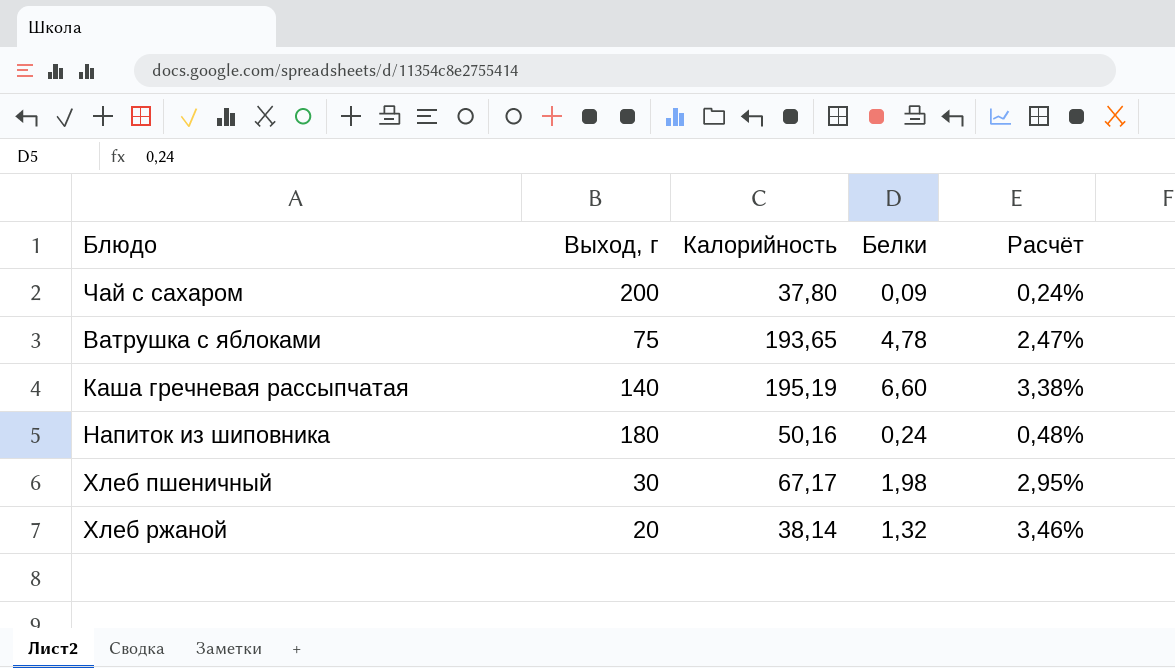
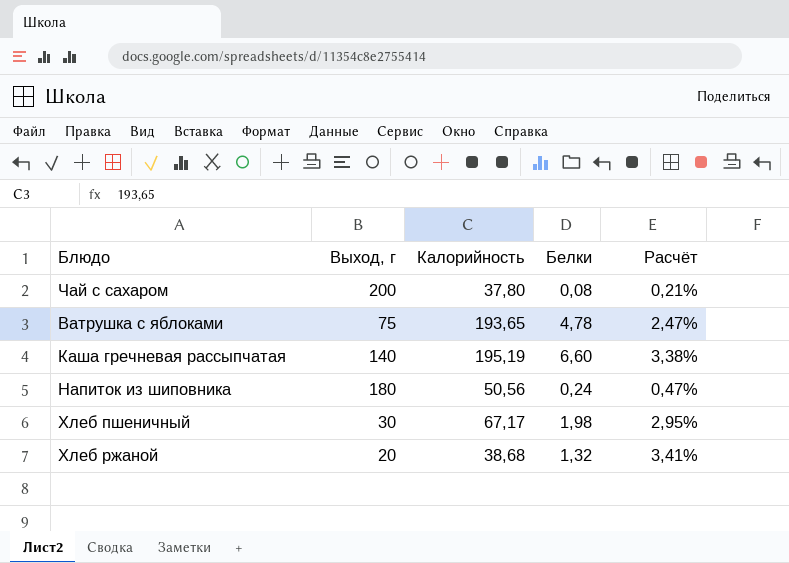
Чай с сахаром | Белки: 0,09 -> 0,08
Чай с сахаром | Расчёт: 0,24% -> 0,21%
Напиток из шиповника | Калорийность: 50,16 -> 50,56
Напиток из шиповника | Расчёт: 0,48% -> 0,47%
Хлеб ржаной | Калорийность: 38,14 -> 38,68
Хлеб ржаной | Расчёт: 3,46% -> 3,41%

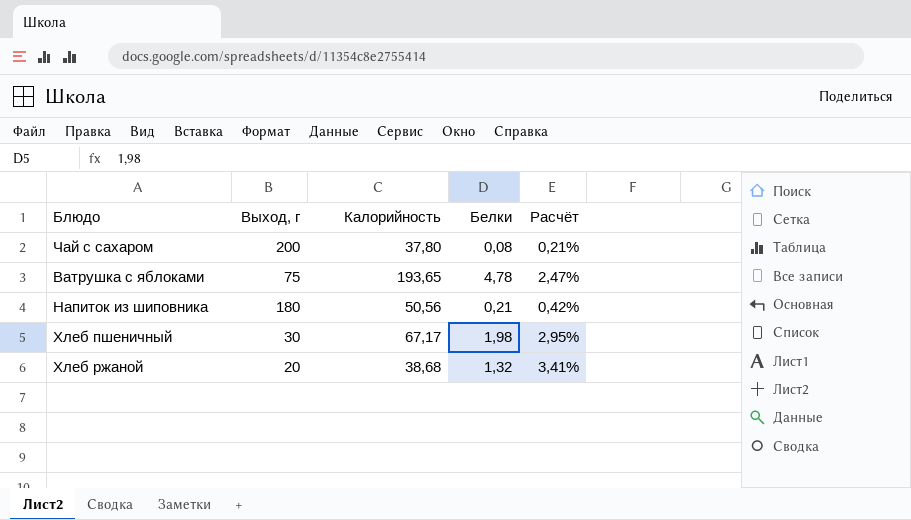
row Каша гречневая рассыпчатая: 140 | 195,19 | 6,60 | 3,38% -> none
Напиток из шиповника | Белки: 0,24 -> 0,21
Напиток из шиповника | Расчёт: 0,47% -> 0,42%

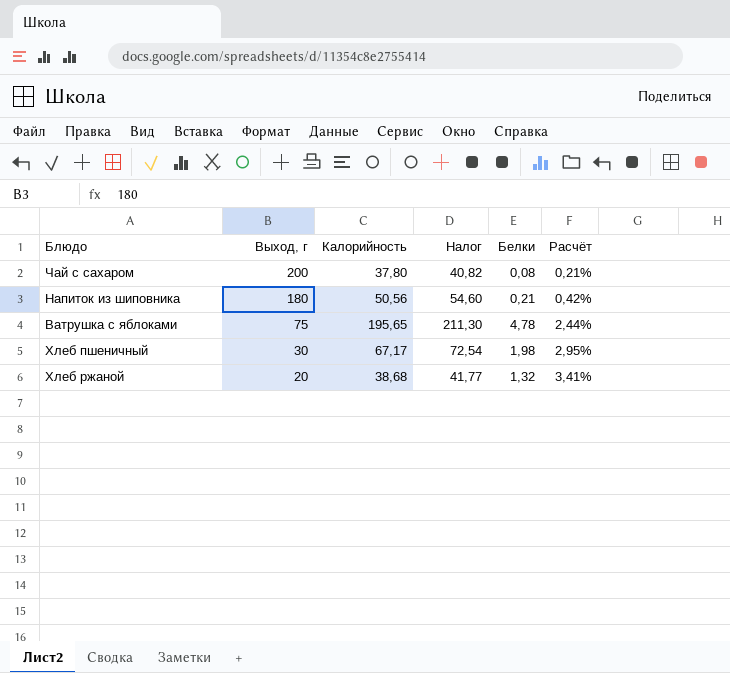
row order: none -> Выход, г descending
column Налог | formula: none -> [Калорийность] * 1,08
Ватрушка с яблоками | Калорийность: 193,65 -> 195,65
Ватрушка с яблоками | Расчёт: 2,47% -> 2,44%

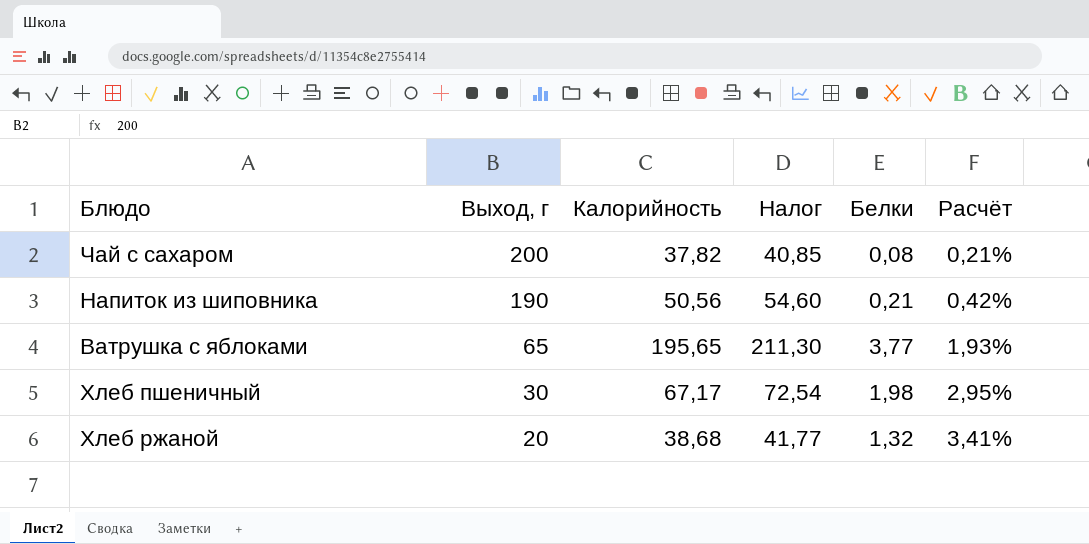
Чай с сахаром | Калорийность: 37,80 -> 37,82
Чай с сахаром | Налог: 40,82 -> 40,85
Напиток из шиповника | Выход, г: 180 -> 190
Ватрушка с яблоками | Выход, г: 75 -> 65
Ватрушка с яблоками | Белки: 4,78 -> 3,77
Ватрушка с яблоками | Расчёт: 2,44% -> 1,93%

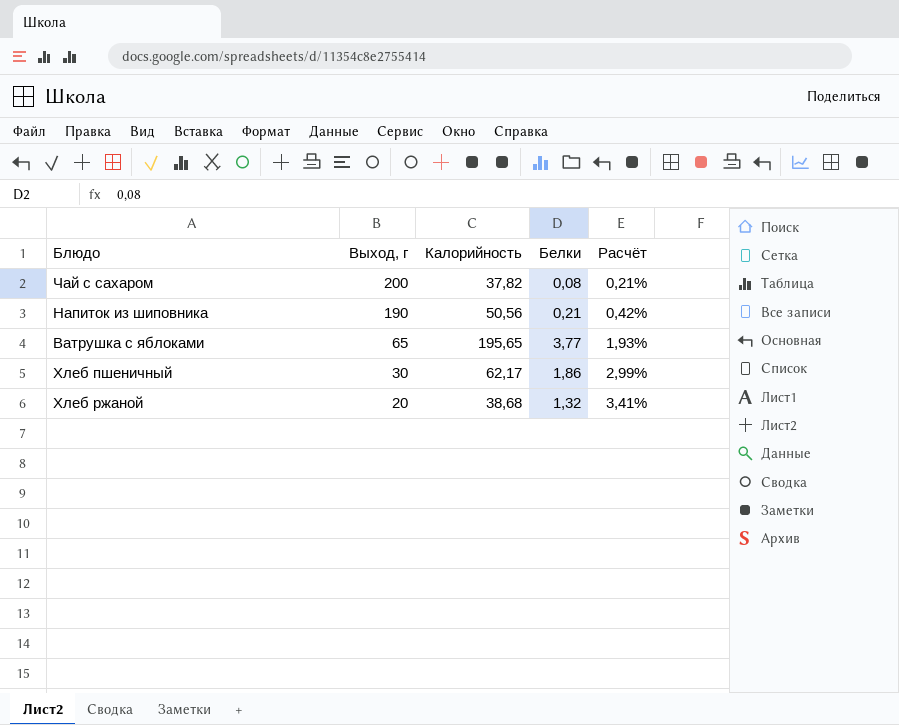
column Налог | formula: [Калорийность] * 1,08 -> none
Хлеб пшеничный | Калорийность: 67,17 -> 62,17
Хлеб пшеничный | Белки: 1,98 -> 1,86
Хлеб пшеничный | Расчёт: 2,95% -> 2,99%

